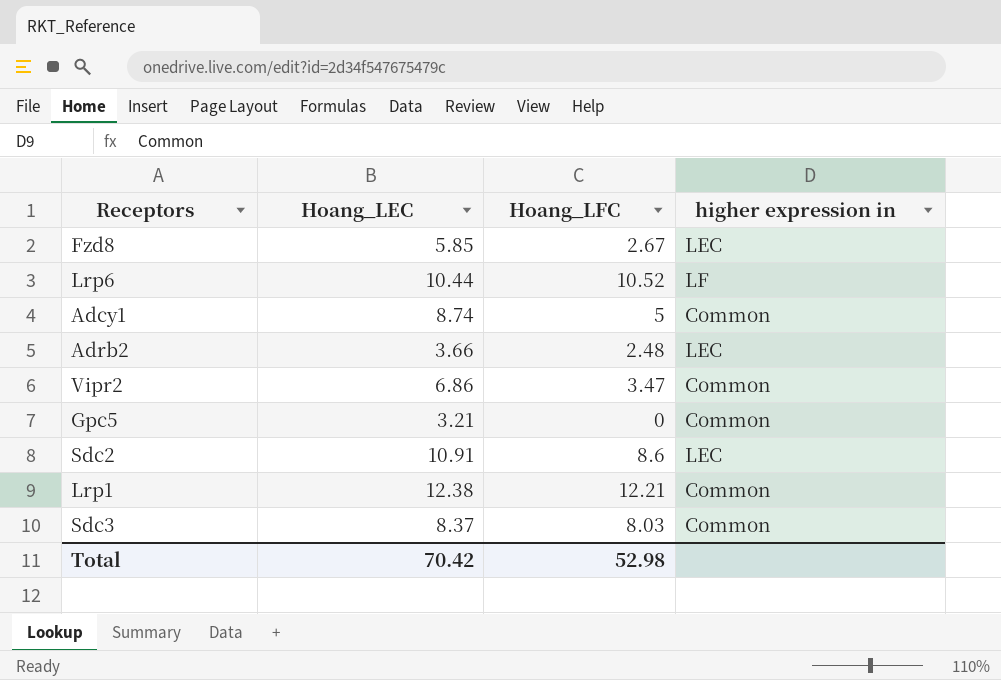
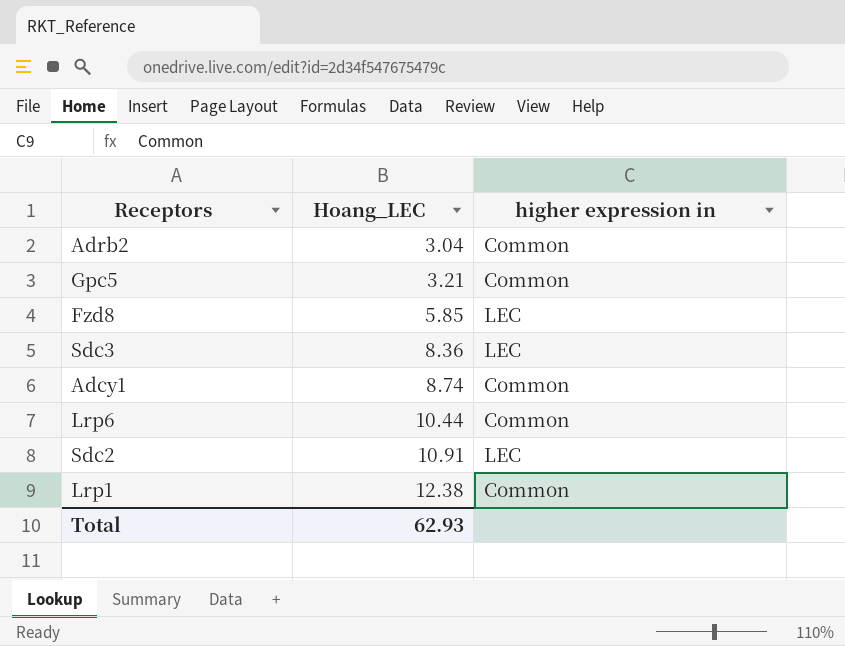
row order: none -> Hoang_LEC ascending
column Hoang_LFC | position: 3 -> none
row Vipr2: 6.86 | 3.47 | Common -> none
Adrb2 | Hoang_LEC: 3.66 -> 3.04
Adrb2 | higher expression in: LEC -> Common
Sdc3 | Hoang_LEC: 8.37 -> 8.36
Sdc3 | higher expression in: Common -> LEC
Lrp6 | higher expression in: LF -> Common
Total | Hoang_LEC: 70.42 -> 62.93

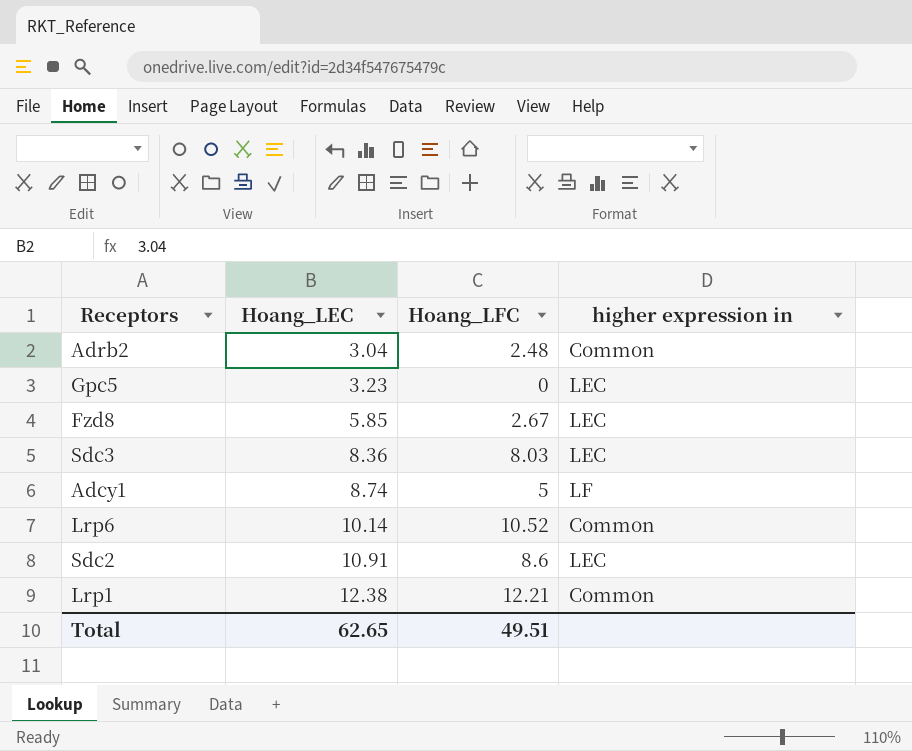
column Hoang_LFC | position: none -> 3
Gpc5 | Hoang_LEC: 3.21 -> 3.23
Gpc5 | higher expression in: Common -> LEC
Adcy1 | higher expression in: Common -> LF
Lrp6 | Hoang_LEC: 10.44 -> 10.14
Total | Hoang_LEC: 62.93 -> 62.65

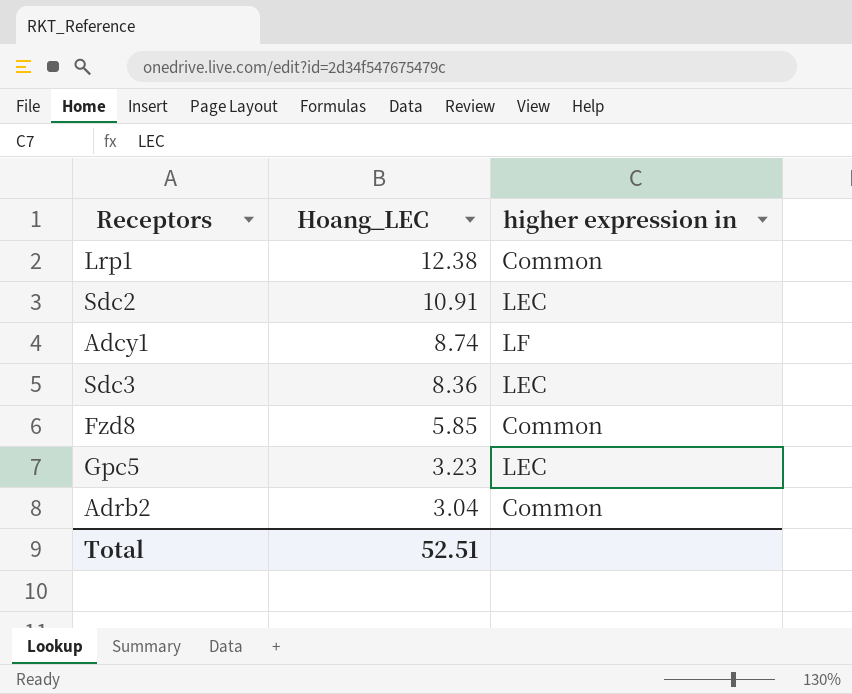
row order: Hoang_LEC ascending -> Hoang_LEC descending
column Hoang_LFC | position: 3 -> none
row Lrp6: 10.14 | 10.52 | Common -> none
Fzd8 | higher expression in: LEC -> Common
Total | Hoang_LEC: 62.65 -> 52.51

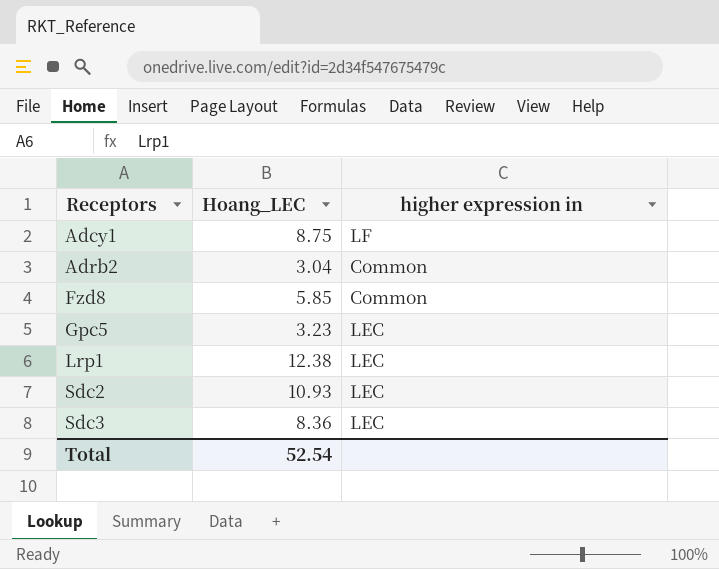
row order: Hoang_LEC descending -> Receptors ascending
Adcy1 | Hoang_LEC: 8.74 -> 8.75
Lrp1 | higher expression in: Common -> LEC
Sdc2 | Hoang_LEC: 10.91 -> 10.93
Total | Hoang_LEC: 52.51 -> 52.54

